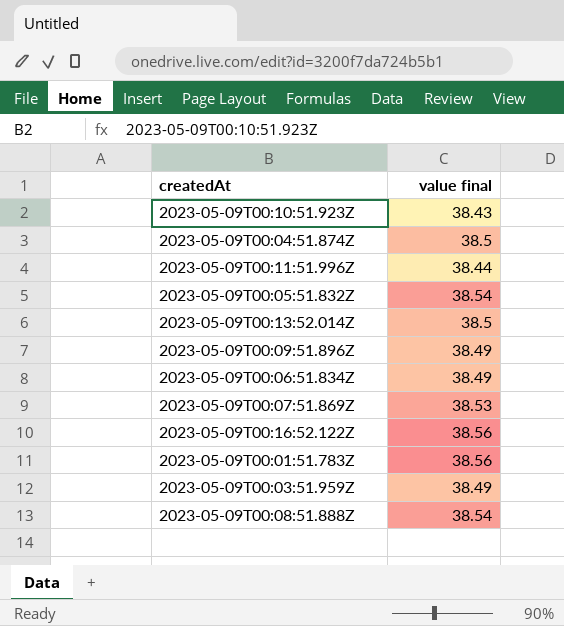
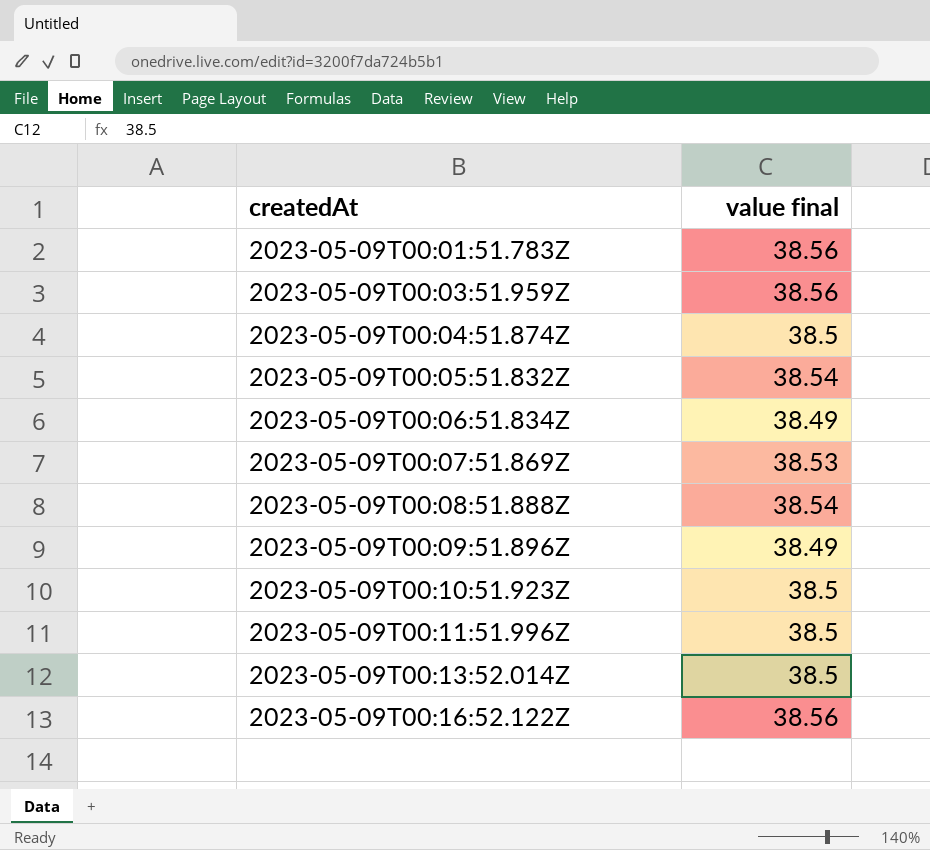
row order: none -> createdAt ascending
2023-05-09T00:03:51.959Z | value final: 38.49 -> 38.56
2023-05-09T00:10:51.923Z | value final: 38.43 -> 38.5
2023-05-09T00:11:51.996Z | value final: 38.44 -> 38.5

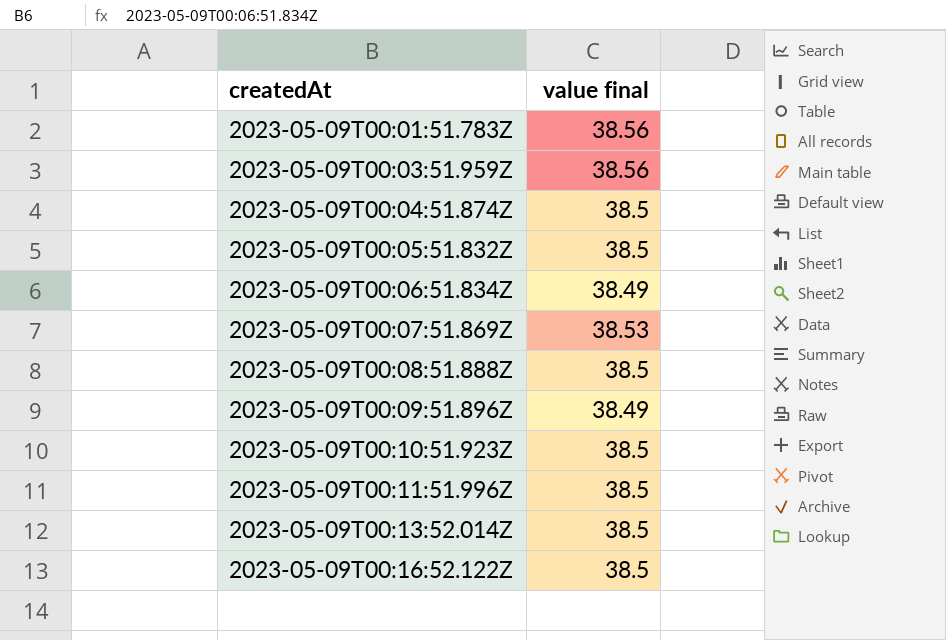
2023-05-09T00:05:51.832Z | value final: 38.54 -> 38.5
2023-05-09T00:08:51.888Z | value final: 38.54 -> 38.5
2023-05-09T00:16:52.122Z | value final: 38.56 -> 38.5

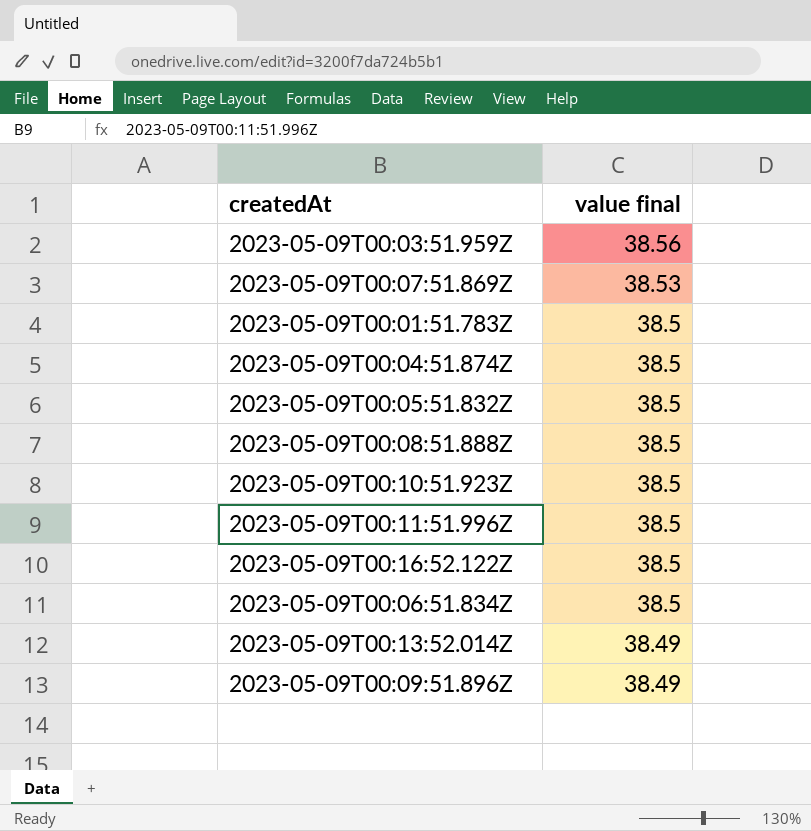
row order: createdAt ascending -> value final descending
2023-05-09T00:01:51.783Z | value final: 38.56 -> 38.5
2023-05-09T00:06:51.834Z | value final: 38.49 -> 38.5
2023-05-09T00:13:52.014Z | value final: 38.5 -> 38.49

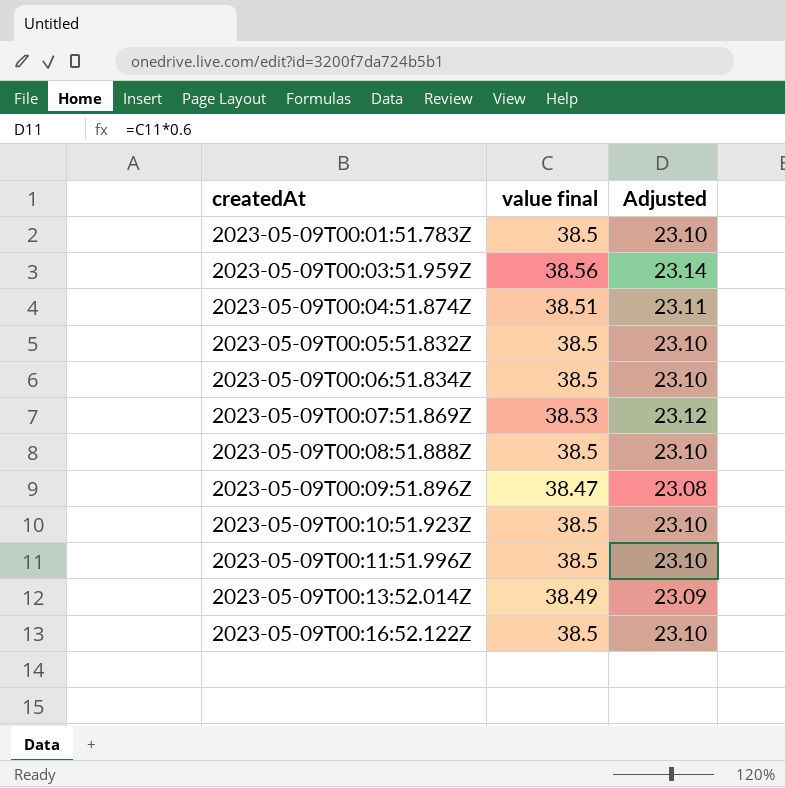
row order: value final descending -> createdAt ascending
column Adjusted | formula: none -> [value final] * 0.6
2023-05-09T00:04:51.874Z | value final: 38.5 -> 38.51
2023-05-09T00:09:51.896Z | value final: 38.49 -> 38.47

